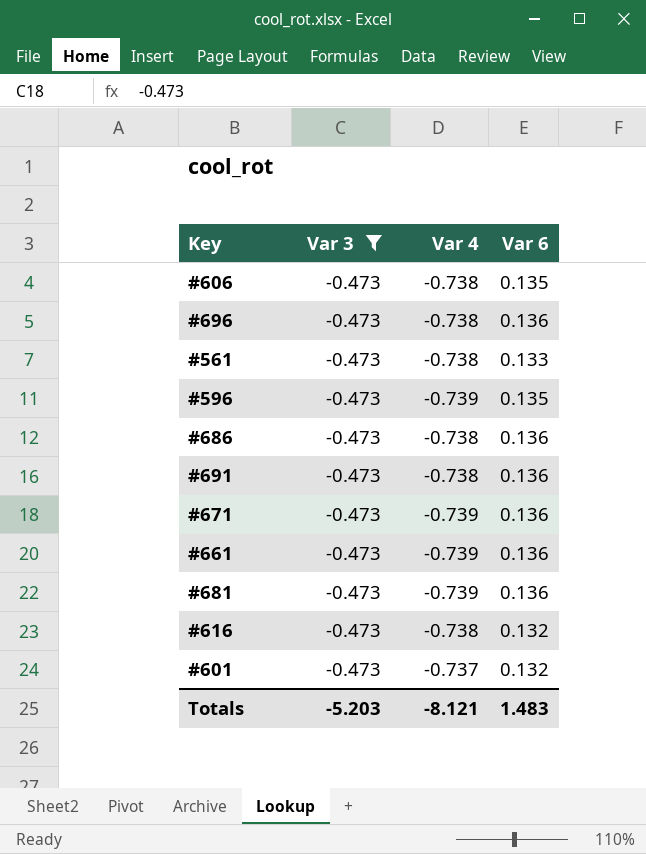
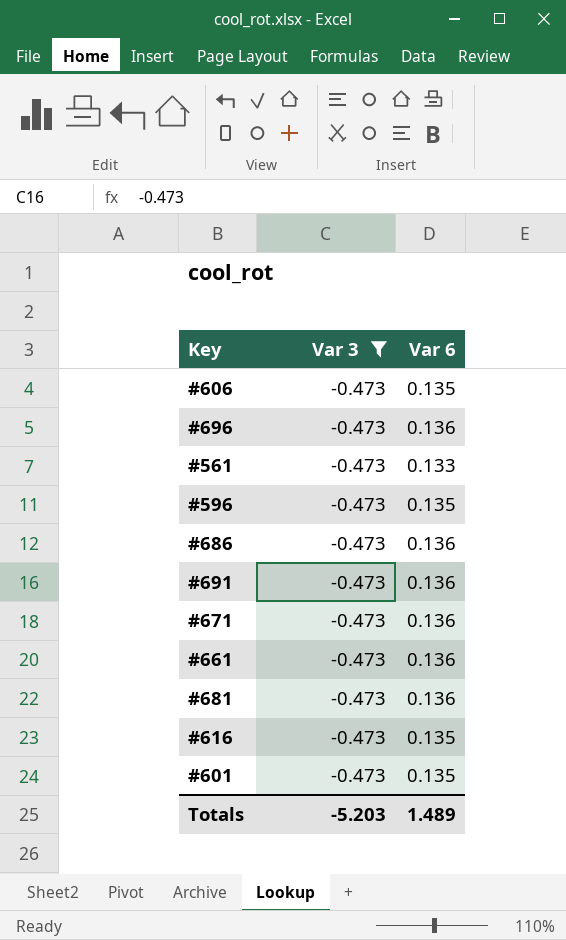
column Var 4 | position: 3 -> none
#616 | Var 6: 0.132 -> 0.135
#601 | Var 6: 0.132 -> 0.135
Totals | Var 6: 1.483 -> 1.489

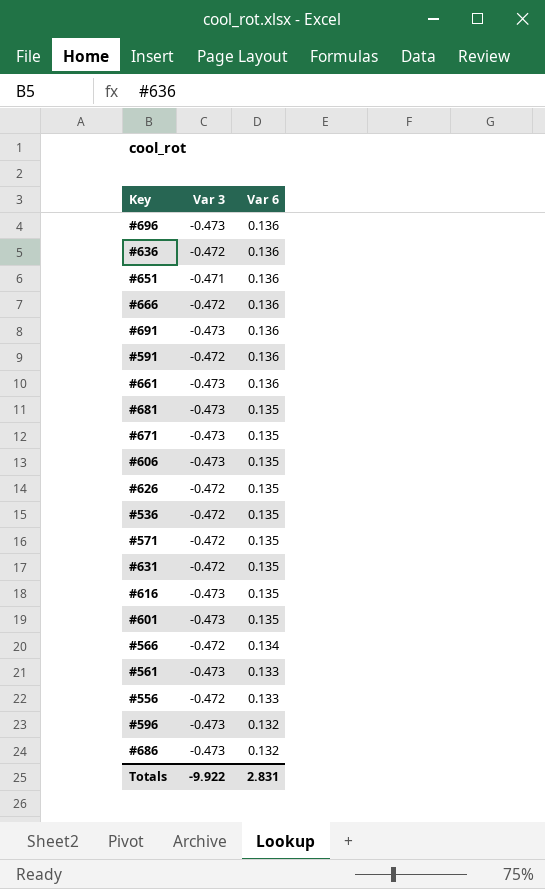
filter: Var 3 = -0.473 -> none
row order: none -> Var 6 descending
#681 | Var 6: 0.136 -> 0.135
#671 | Var 6: 0.136 -> 0.135
#596 | Var 6: 0.135 -> 0.132
#686 | Var 6: 0.136 -> 0.132
Totals | Var 3: -5.203 -> -9.922
Totals | Var 6: 1.489 -> 2.831

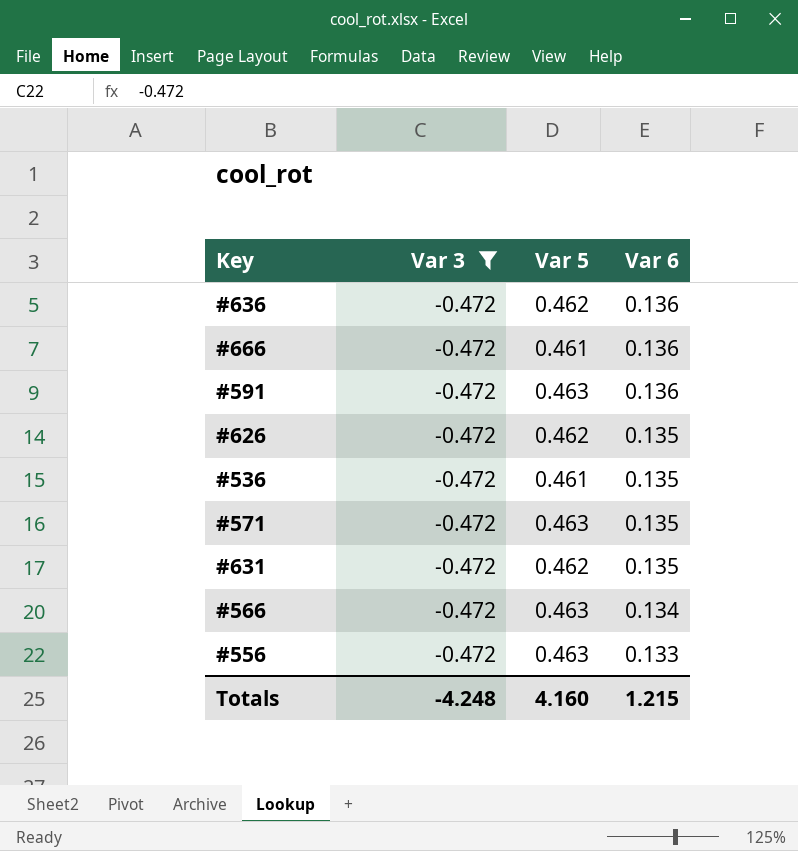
filter: none -> Var 3 = -0.472
column Var 5 | position: none -> 3
Totals | Var 3: -9.922 -> -4.248
Totals | Var 6: 2.831 -> 1.215

